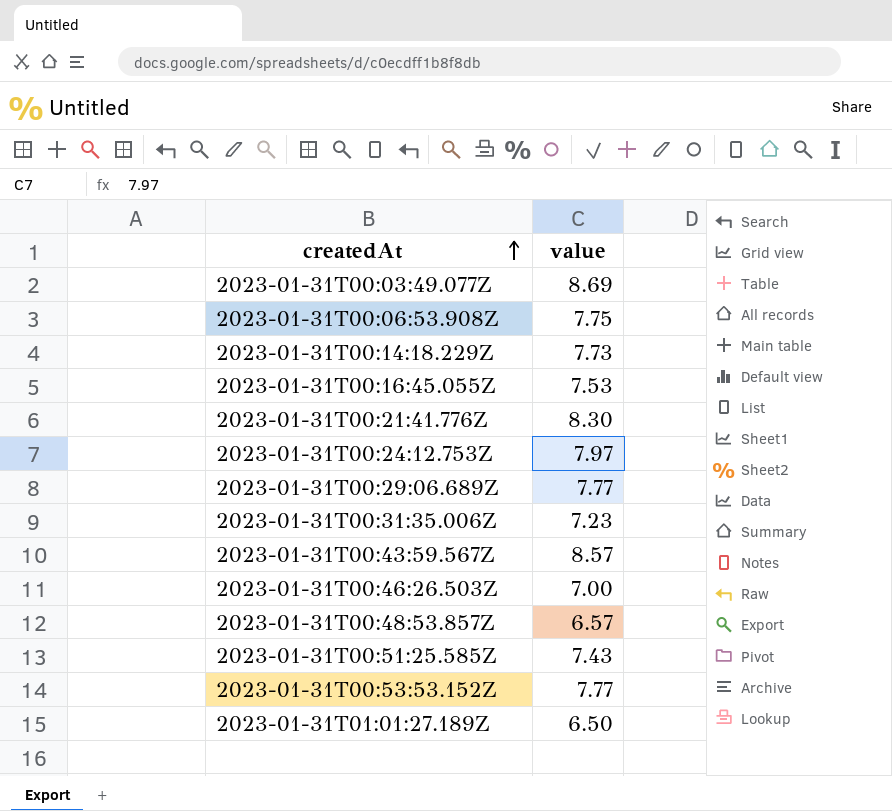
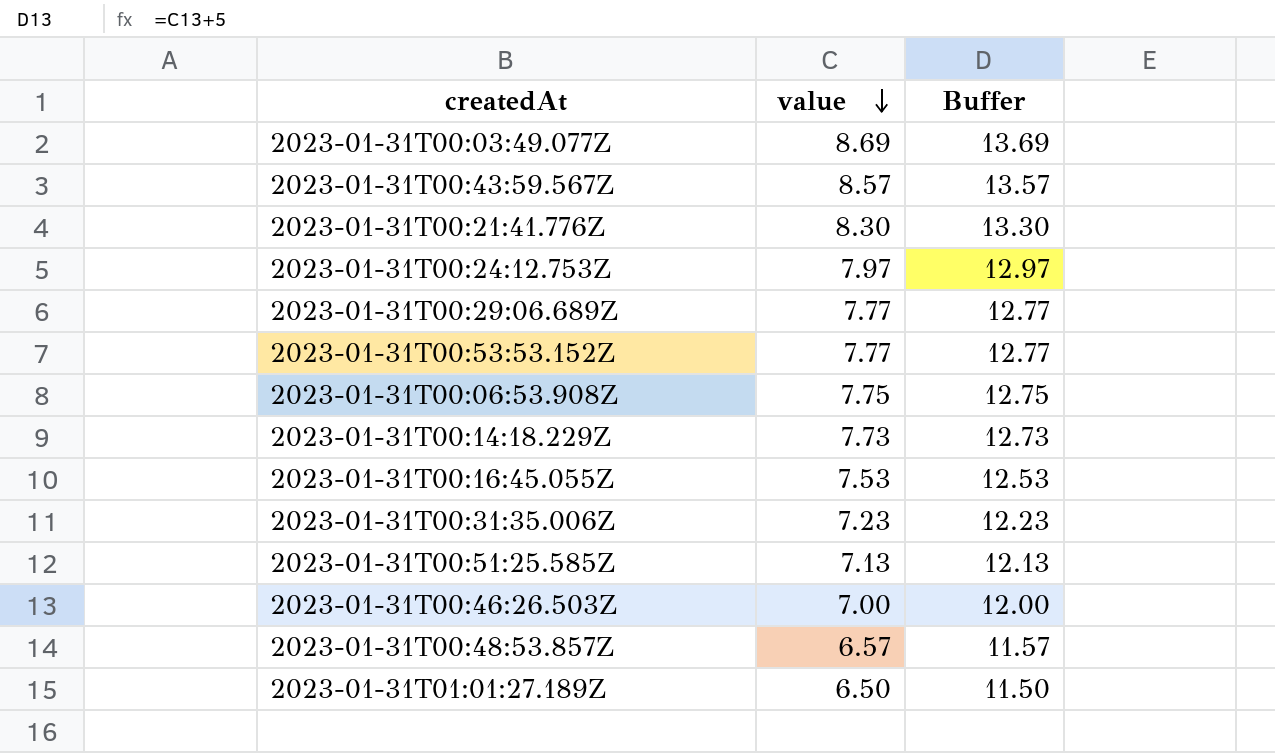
row order: createdAt ascending -> value descending
column Buffer | formula: none -> [value] + 5
2023-01-31T00:51:25.585Z | value: 7.43 -> 7.13

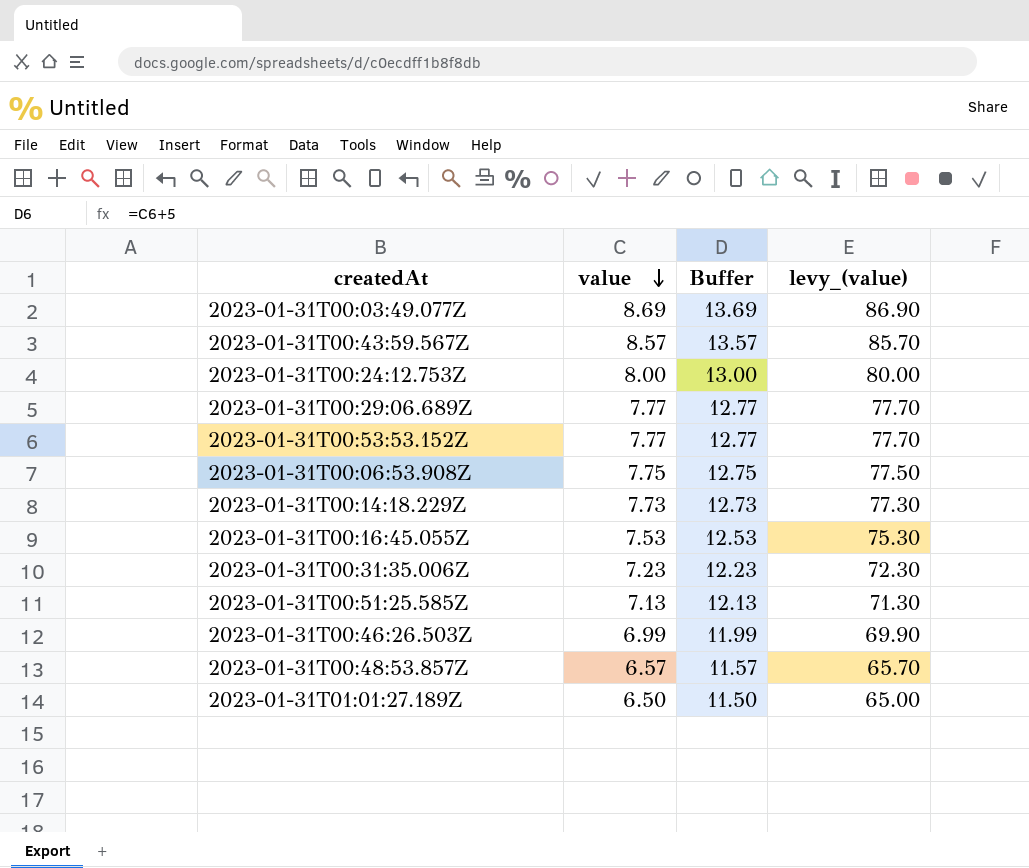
column levy_(value) | formula: none -> [value] * 10
row 2023-01-31T00:21:41.776Z: 8.30 | 13.30 -> none
2023-01-31T00:24:12.753Z | value: 7.97 -> 8.00
2023-01-31T00:24:12.753Z | Buffer: 12.97 -> 13.00
2023-01-31T00:46:26.503Z | value: 7.00 -> 6.99
2023-01-31T00:46:26.503Z | Buffer: 12.00 -> 11.99

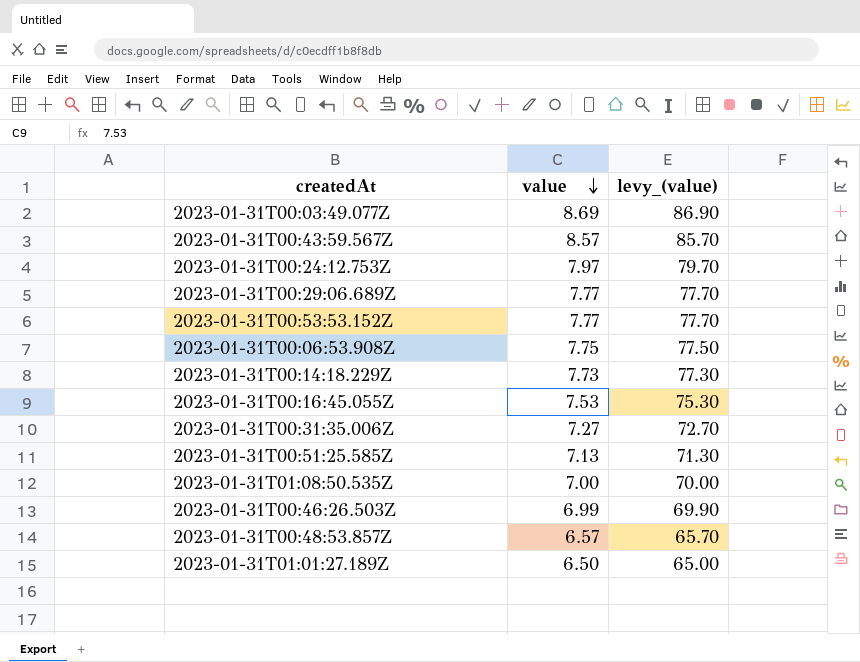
column Buffer | formula: [value] + 5 -> none
2023-01-31T00:24:12.753Z | value: 8.00 -> 7.97
2023-01-31T00:24:12.753Z | levy_(value): 80.00 -> 79.70
2023-01-31T00:31:35.006Z | value: 7.23 -> 7.27
2023-01-31T00:31:35.006Z | levy_(value): 72.30 -> 72.70
row 2023-01-31T01:08:50.535Z: none -> 7.00 | 70.00

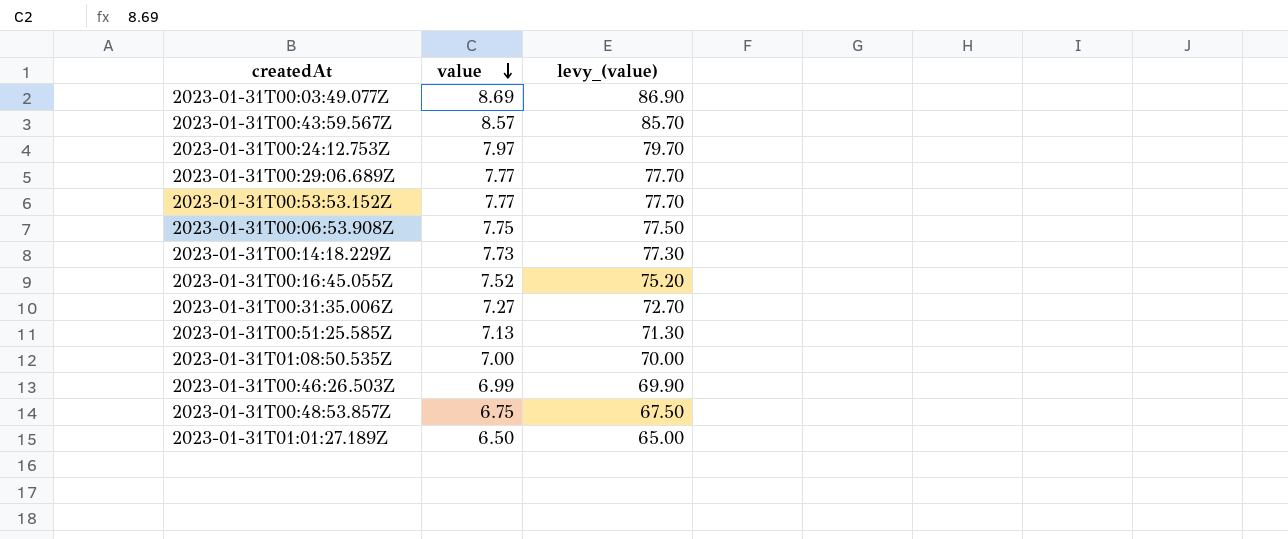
2023-01-31T00:16:45.055Z | value: 7.53 -> 7.52
2023-01-31T00:16:45.055Z | levy_(value): 75.30 -> 75.20
2023-01-31T00:48:53.857Z | value: 6.57 -> 6.75
2023-01-31T00:48:53.857Z | levy_(value): 65.70 -> 67.50

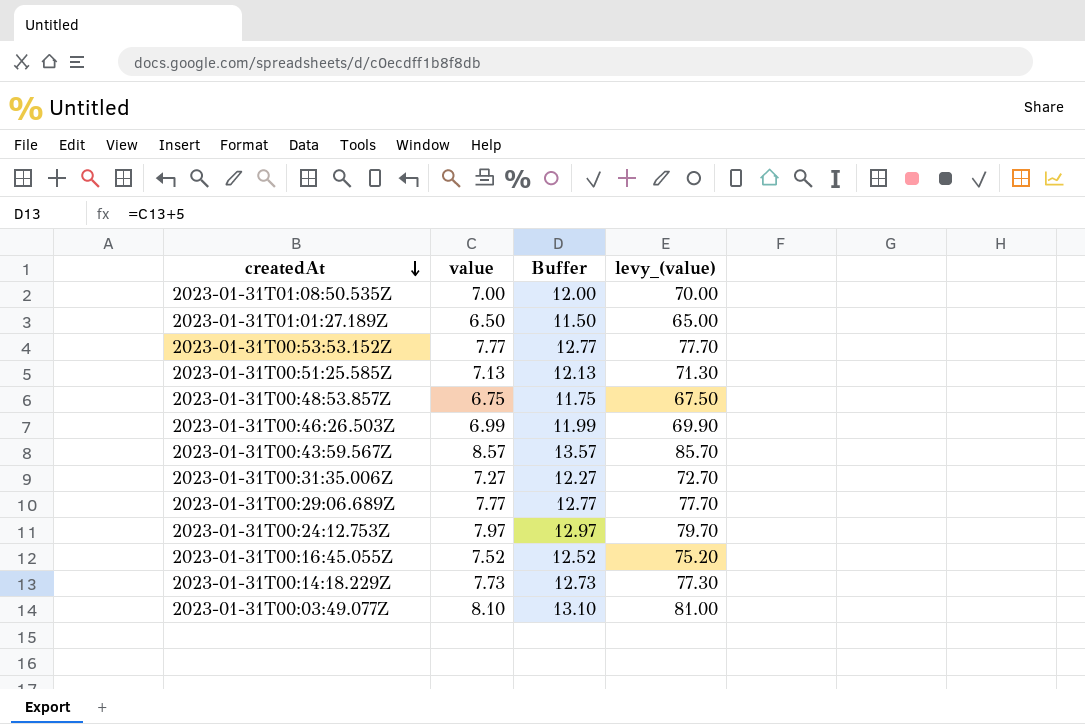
row order: value descending -> createdAt descending
column Buffer | formula: none -> [value] + 5
row 2023-01-31T00:06:53.908Z: 7.75 | 77.50 -> none
2023-01-31T00:03:49.077Z | value: 8.69 -> 8.10
2023-01-31T00:03:49.077Z | levy_(value): 86.90 -> 81.00

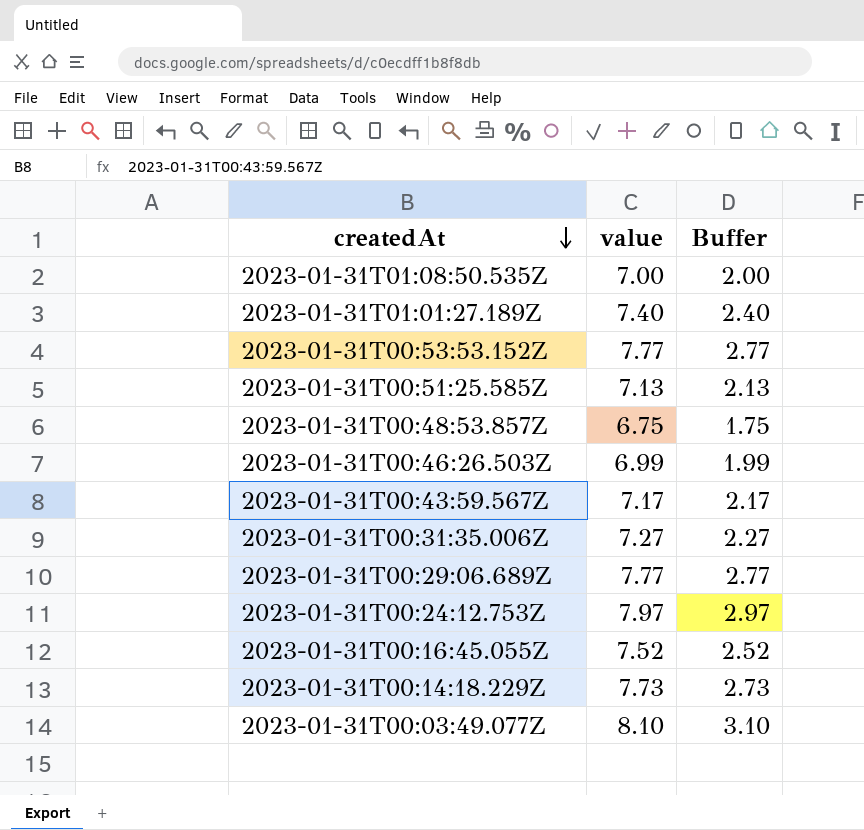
column levy_(value) | formula: [value] * 10 -> none
column Buffer | formula: [value] + 5 -> [value] - 5
2023-01-31T01:01:27.189Z | value: 6.50 -> 7.40
2023-01-31T00:43:59.567Z | value: 8.57 -> 7.17

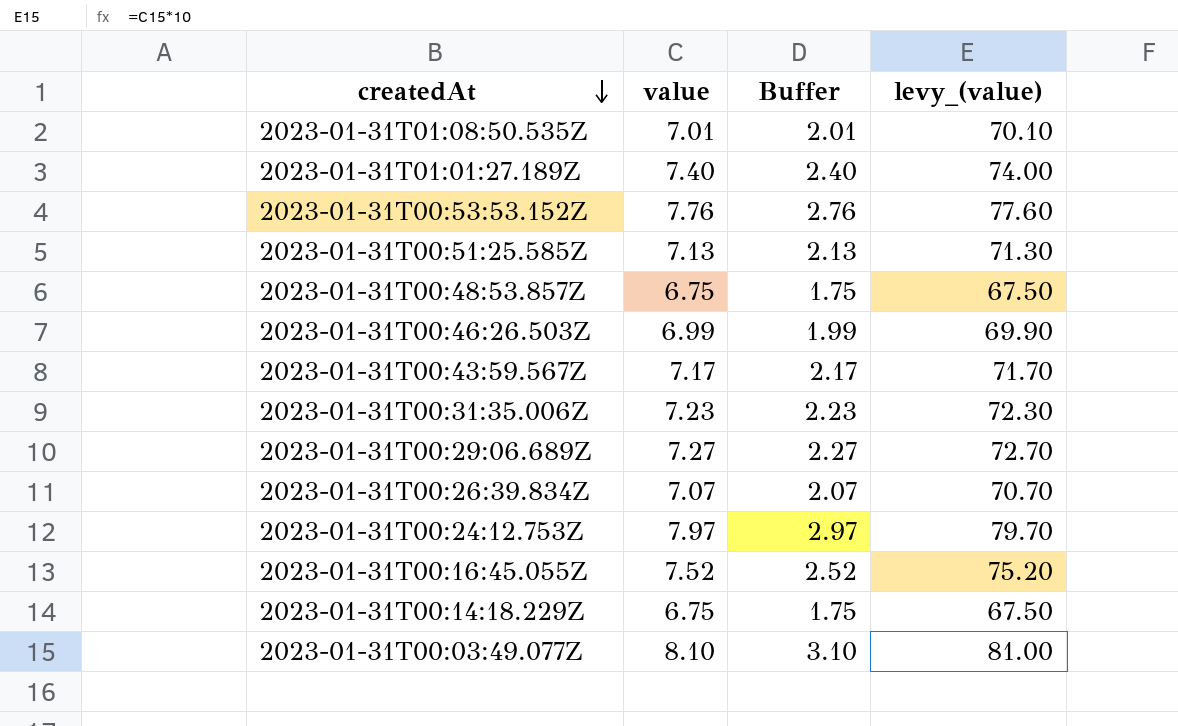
column levy_(value) | formula: none -> [value] * 10
2023-01-31T01:08:50.535Z | value: 7.00 -> 7.01
2023-01-31T01:08:50.535Z | Buffer: 2.00 -> 2.01
2023-01-31T00:53:53.152Z | value: 7.77 -> 7.76
2023-01-31T00:53:53.152Z | Buffer: 2.77 -> 2.76
2023-01-31T00:31:35.006Z | value: 7.27 -> 7.23
2023-01-31T00:31:35.006Z | Buffer: 2.27 -> 2.23
2023-01-31T00:29:06.689Z | value: 7.77 -> 7.27
2023-01-31T00:29:06.689Z | Buffer: 2.77 -> 2.27
row 2023-01-31T00:26:39.834Z: none -> 7.07 | 2.07 | 70.70
2023-01-31T00:14:18.229Z | value: 7.73 -> 6.75
2023-01-31T00:14:18.229Z | Buffer: 2.73 -> 1.75

